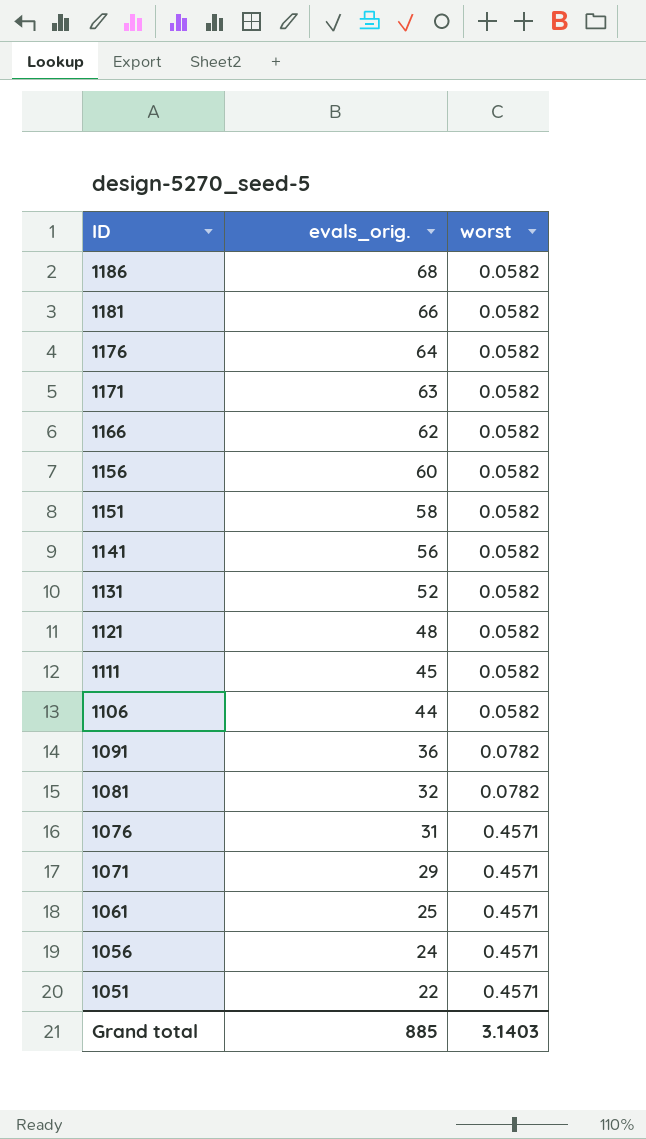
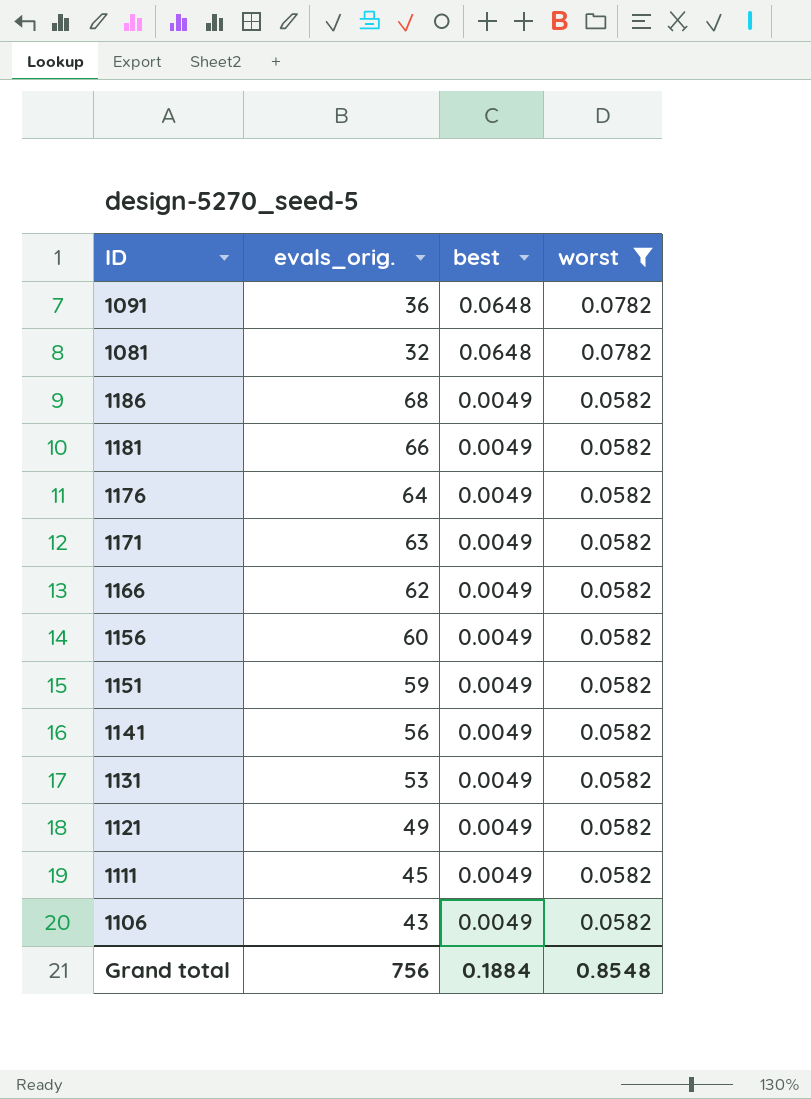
filter: none -> worst != 0.4571
row order: ID descending -> best descending
column best | position: none -> 3
1151 | evals_orig.: 58 -> 59
1131 | evals_orig.: 52 -> 53
1121 | evals_orig.: 48 -> 49
1106 | evals_orig.: 44 -> 43
Grand total | evals_orig.: 885 -> 756
Grand total | worst: 3.1403 -> 0.8548

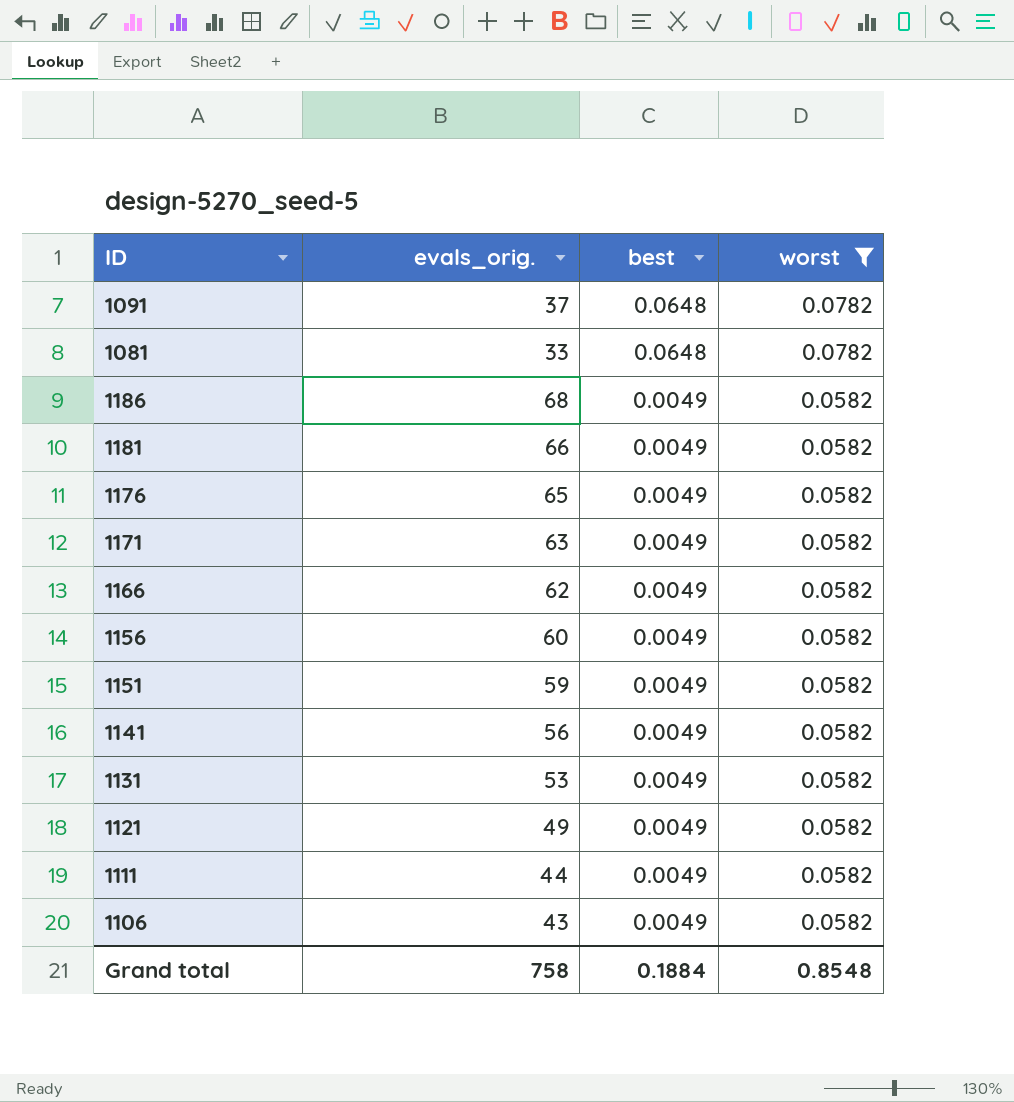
1091 | evals_orig.: 36 -> 37
1081 | evals_orig.: 32 -> 33
1176 | evals_orig.: 64 -> 65
1111 | evals_orig.: 45 -> 44
Grand total | evals_orig.: 756 -> 758

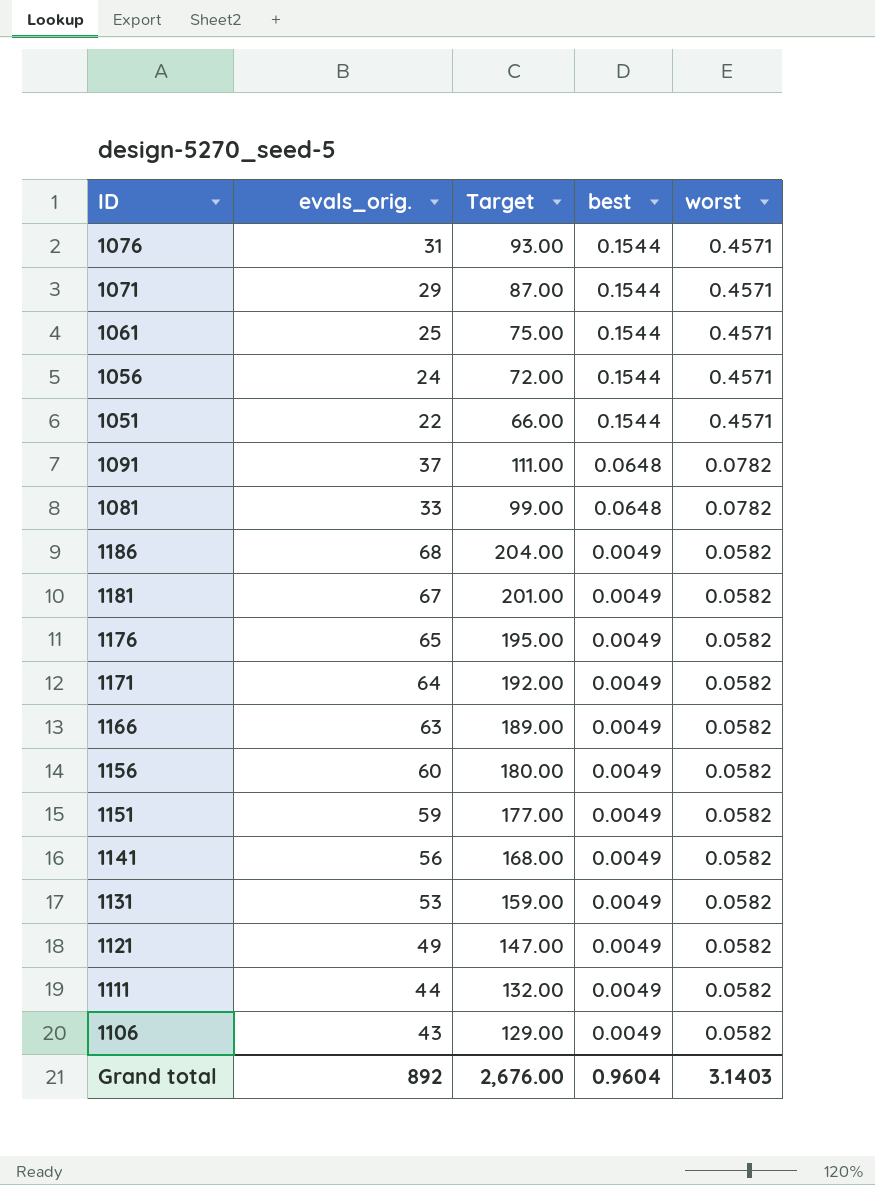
filter: worst != 0.4571 -> none
column Target | formula: none -> [evals_orig.] * 3
1181 | evals_orig.: 66 -> 67
1171 | evals_orig.: 63 -> 64
1166 | evals_orig.: 62 -> 63
Grand total | evals_orig.: 758 -> 892
Grand total | best: 0.1884 -> 0.9604
Grand total | worst: 0.8548 -> 3.1403

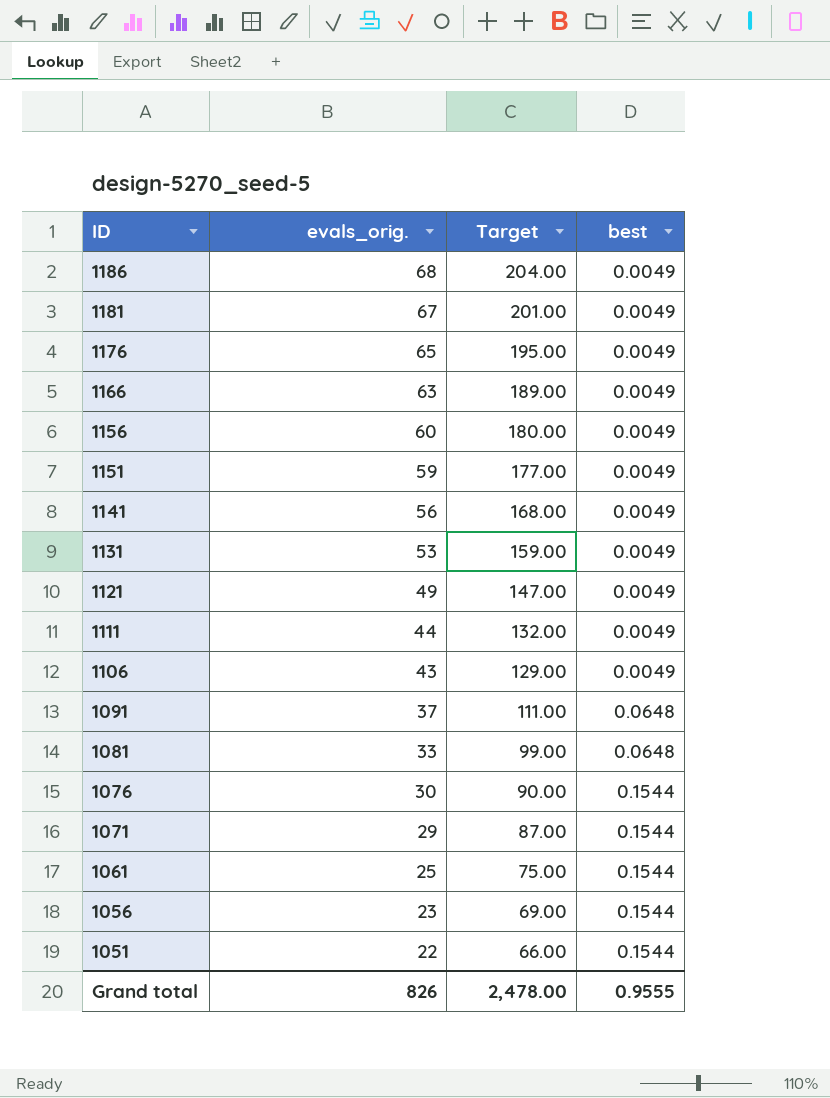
row order: best descending -> ID descending
column worst | position: 5 -> none
row 1171: 64 | 192.00 | 0.0049 | 0.0582 -> none
1076 | evals_orig.: 31 -> 30
1076 | Target: 93.00 -> 90.00
1056 | evals_orig.: 24 -> 23
1056 | Target: 72.00 -> 69.00
Grand total | evals_orig.: 892 -> 826
Grand total | Target: 2,676.00 -> 2,478.00
Grand total | best: 0.9604 -> 0.9555

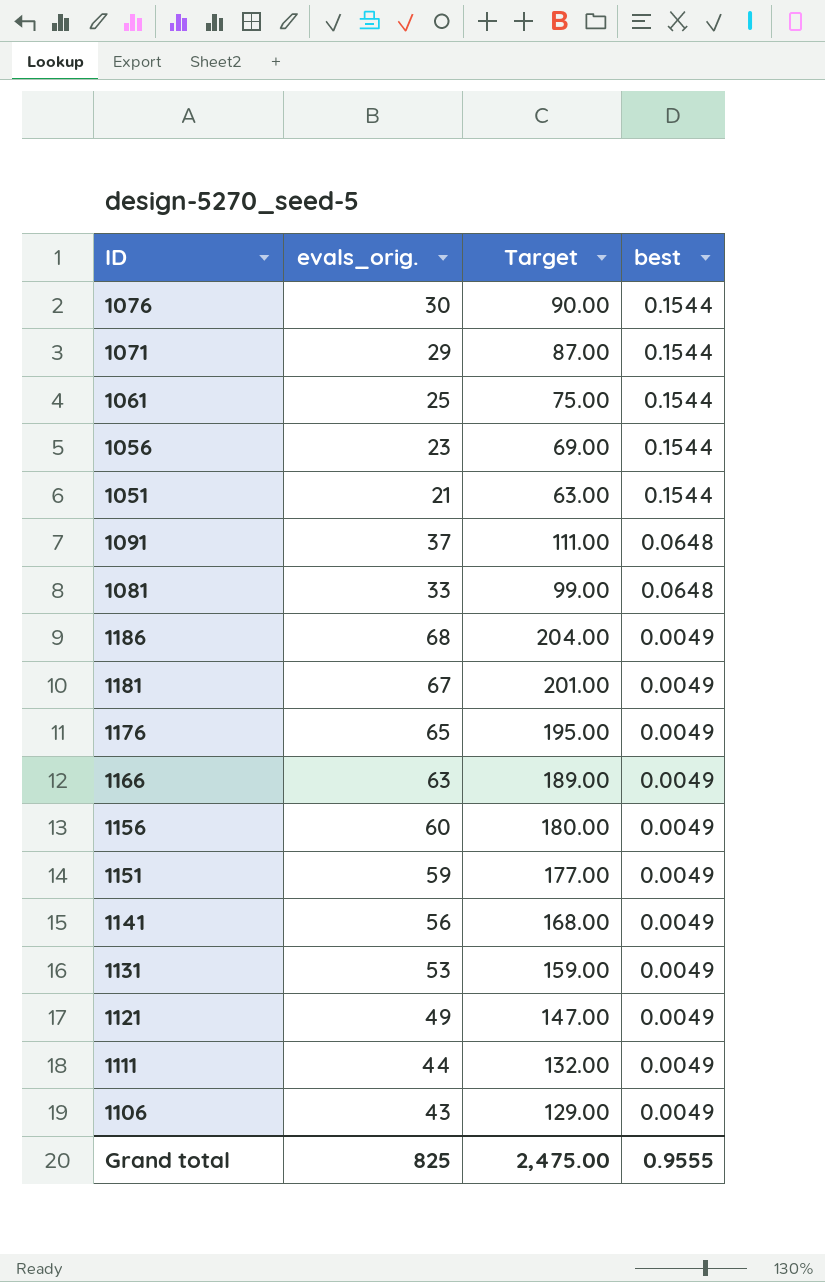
row order: ID descending -> best descending
1051 | evals_orig.: 22 -> 21
1051 | Target: 66.00 -> 63.00
Grand total | evals_orig.: 826 -> 825
Grand total | Target: 2,478.00 -> 2,475.00

